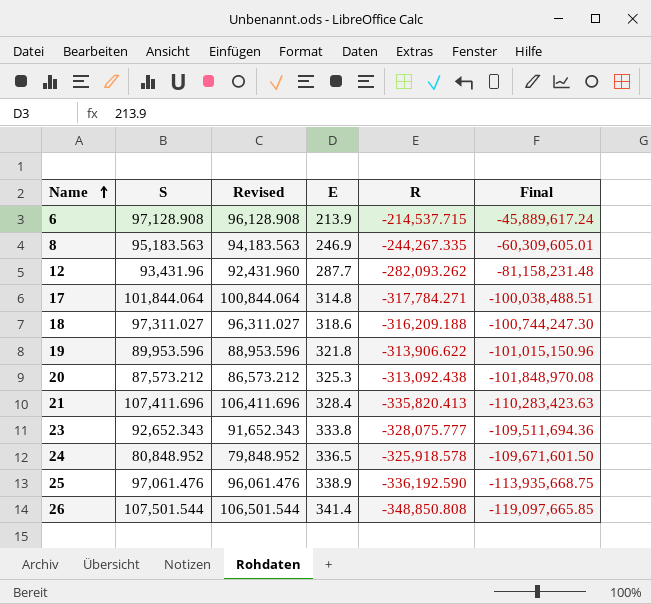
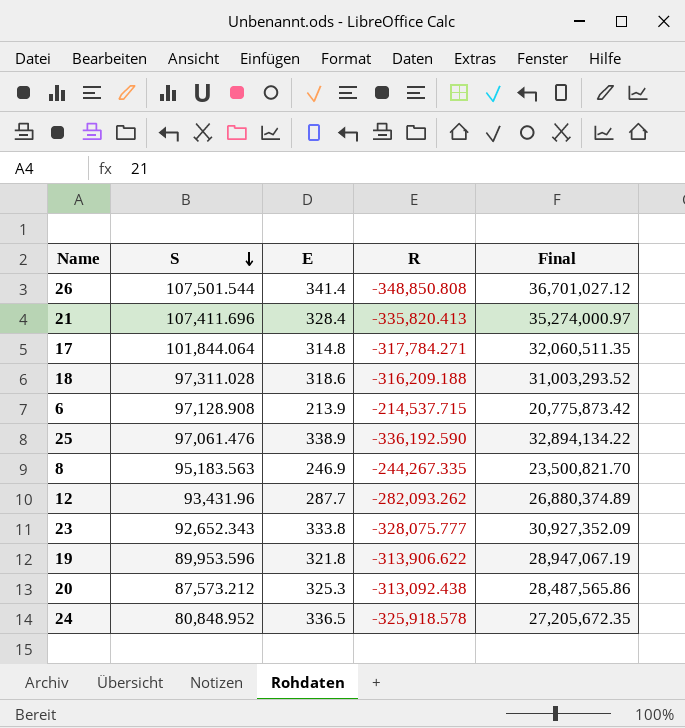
row order: Name ascending -> S descending
column Revised | formula: [S] - 1000 -> none
column Final | formula: [E] * [R] -> [S] * [E]
18 | S: 97,311.027 -> 97,311.028

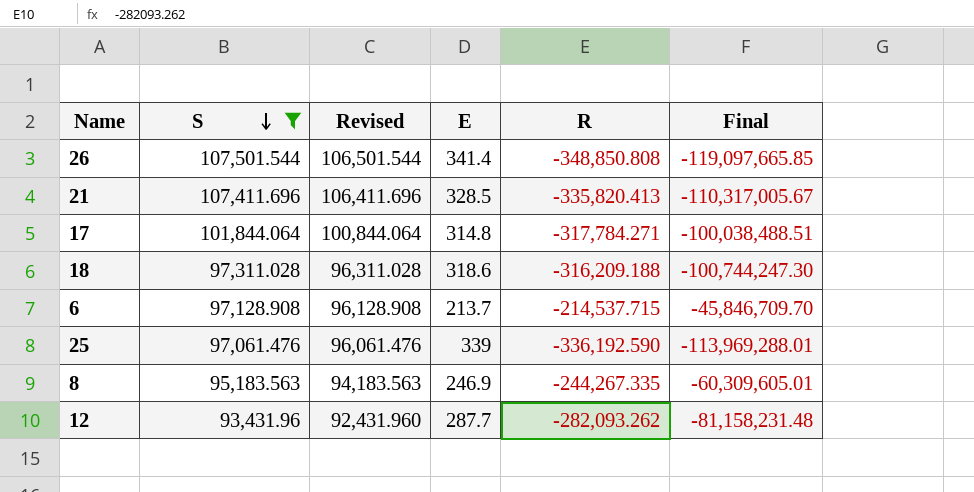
filter: none -> S >= 93,431.96
column Revised | formula: none -> [S] - 1000
column Final | formula: [S] * [E] -> [E] * [R]
21 | E: 328.4 -> 328.5
6 | E: 213.9 -> 213.7
25 | E: 338.9 -> 339

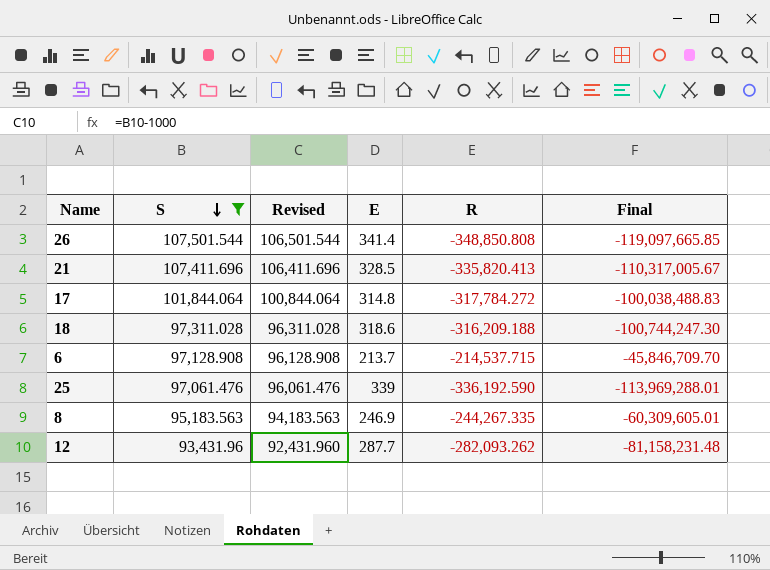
17 | R: -317,784.271 -> -317,784.272
17 | Final: -100,038,488.51 -> -100,038,488.83

